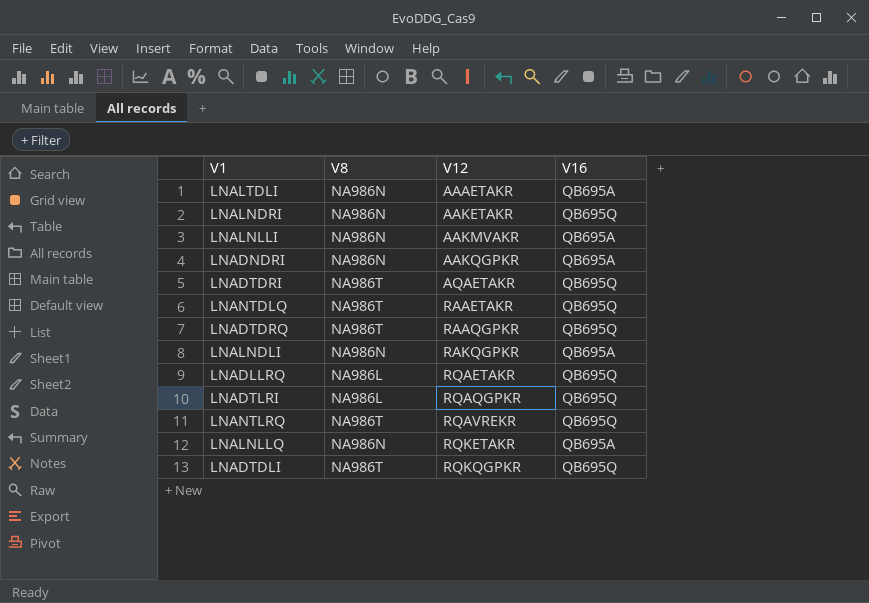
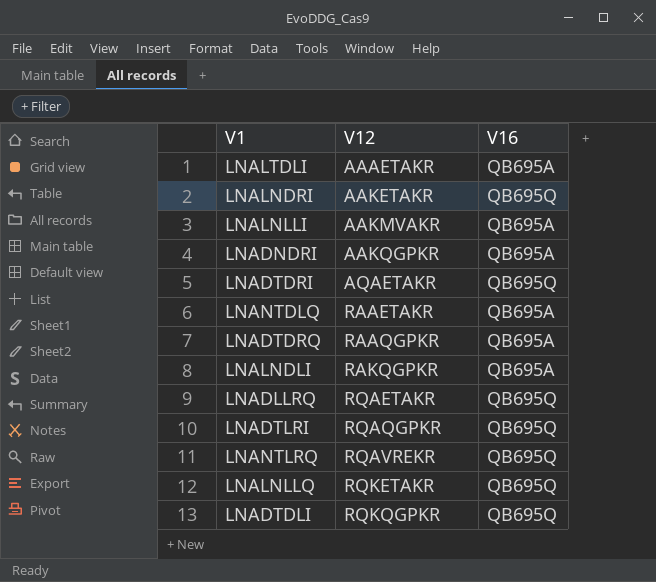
column V8 | position: 2 -> none
LNANTDLQ | V16: QB695Q -> QB695A
LNADTDRQ | V16: QB695Q -> QB695A
LNALNLLQ | V16: QB695A -> QB695Q

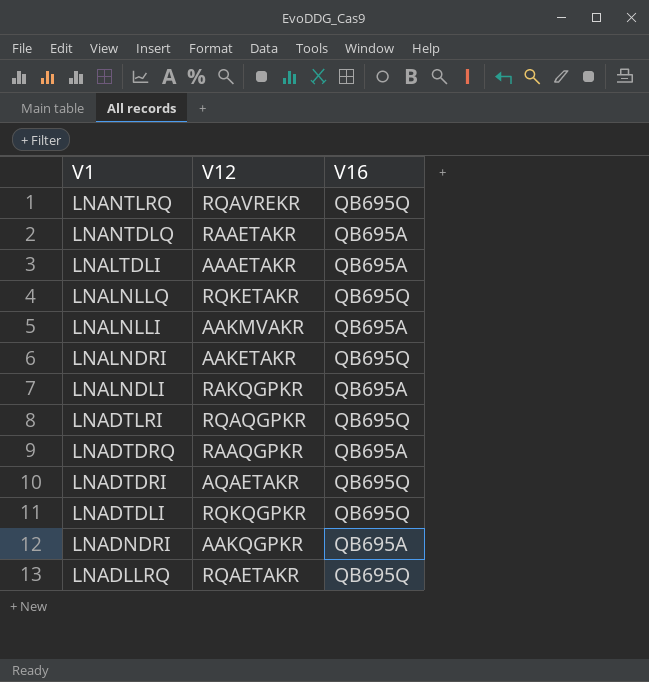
row order: V12 ascending -> V1 descending

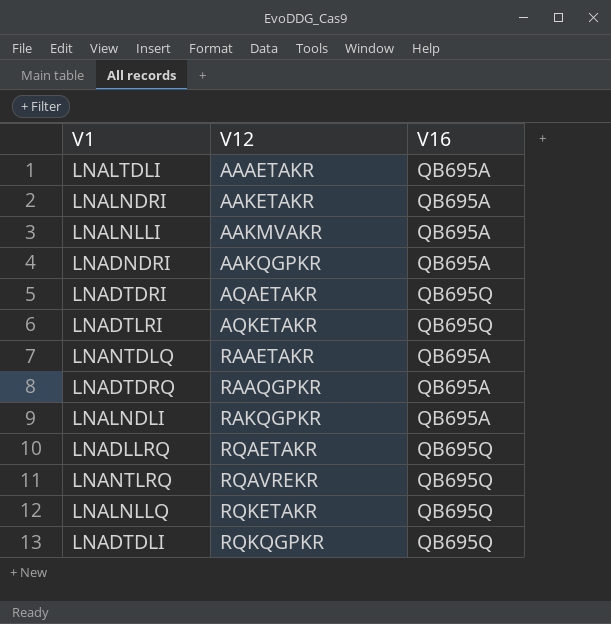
row order: V1 descending -> V12 ascending
LNALNDRI | V16: QB695Q -> QB695A
LNADTLRI | V12: RQAQGPKR -> AQKETAKR

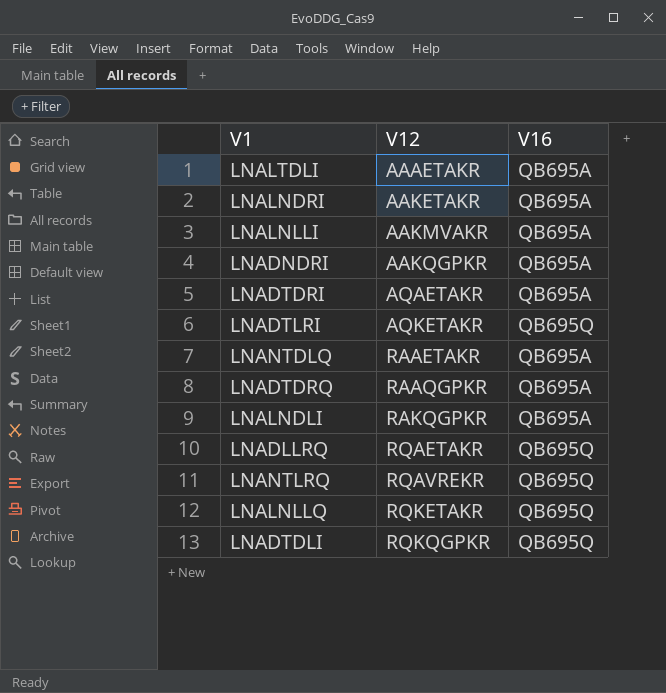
LNADTDRI | V16: QB695Q -> QB695A

